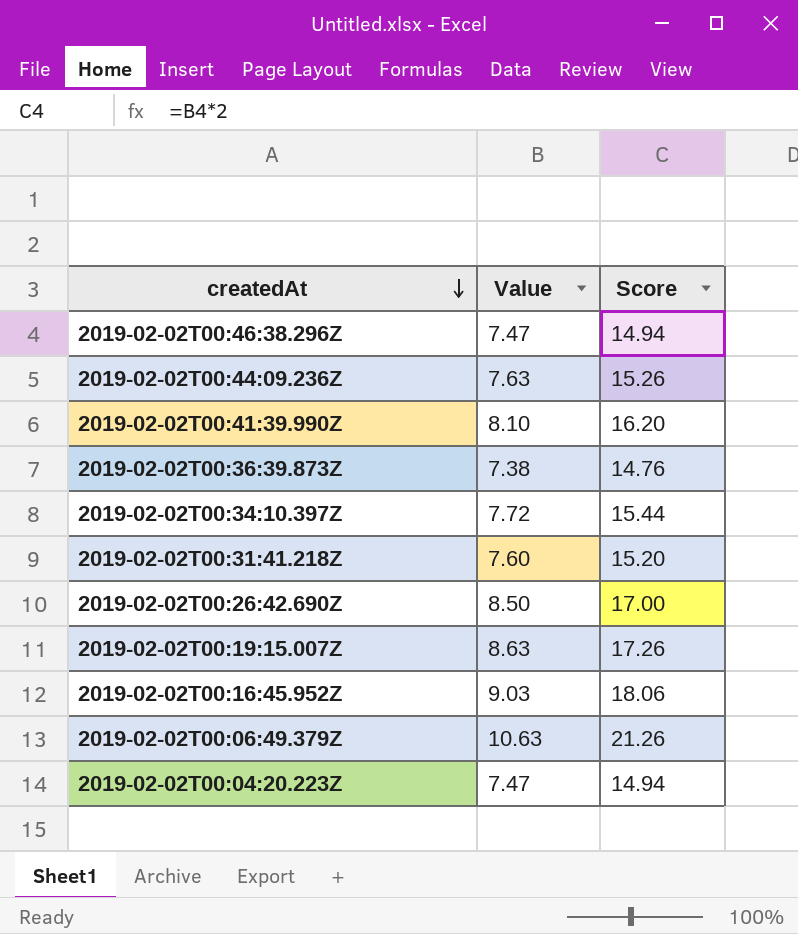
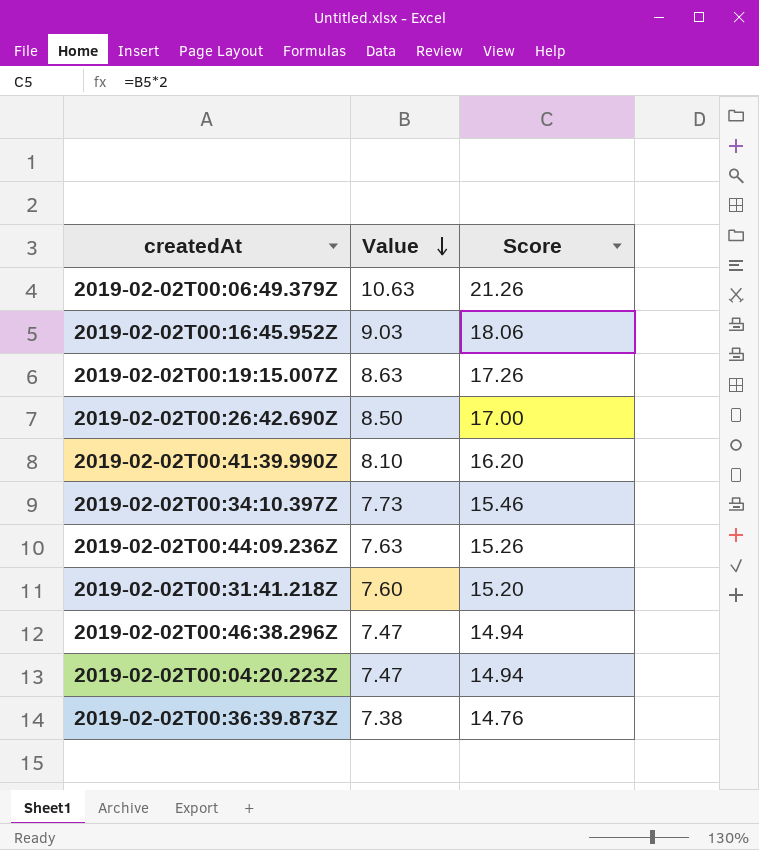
row order: createdAt descending -> Value descending
2019-02-02T00:34:10.397Z | Value: 7.72 -> 7.73
2019-02-02T00:34:10.397Z | Score: 15.44 -> 15.46

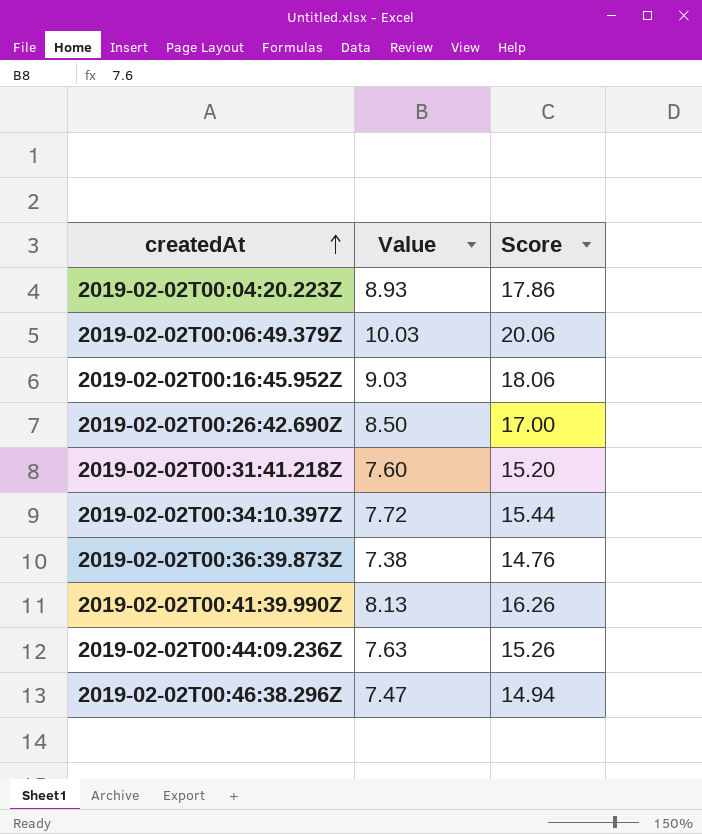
row order: Value descending -> createdAt ascending
row 2019-02-02T00:19:15.007Z: 8.63 | 17.26 -> none
2019-02-02T00:04:20.223Z | Value: 7.47 -> 8.93
2019-02-02T00:04:20.223Z | Score: 14.94 -> 17.86
2019-02-02T00:06:49.379Z | Value: 10.63 -> 10.03
2019-02-02T00:06:49.379Z | Score: 21.26 -> 20.06
2019-02-02T00:34:10.397Z | Value: 7.73 -> 7.72
2019-02-02T00:34:10.397Z | Score: 15.46 -> 15.44
2019-02-02T00:41:39.990Z | Value: 8.10 -> 8.13
2019-02-02T00:41:39.990Z | Score: 16.20 -> 16.26

